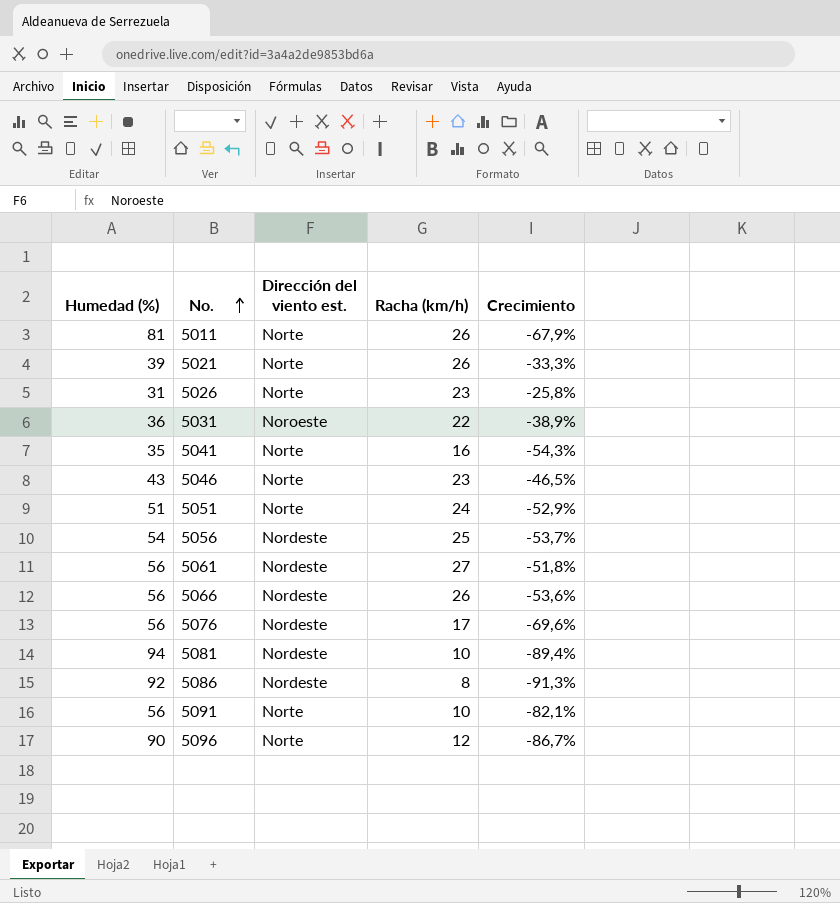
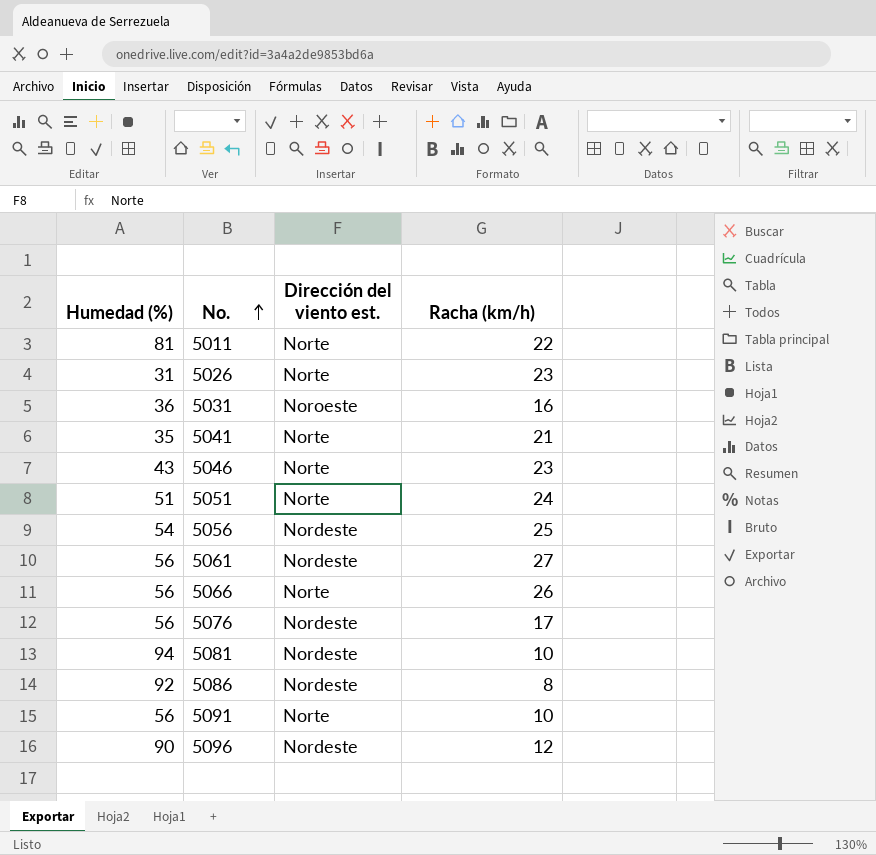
column Crecimiento | formula: ([Racha (km/h)] - [Humedad (%)]) / [Humedad (%)] -> none
row 5021: 39 | Norte | 26 | -33,3% -> none
5011 | Racha (km/h): 26 -> 22
5031 | Racha (km/h): 22 -> 16
5041 | Racha (km/h): 16 -> 21
5066 | Dirección del viento est.: Nordeste -> Norte
5096 | Dirección del viento est.: Norte -> Nordeste

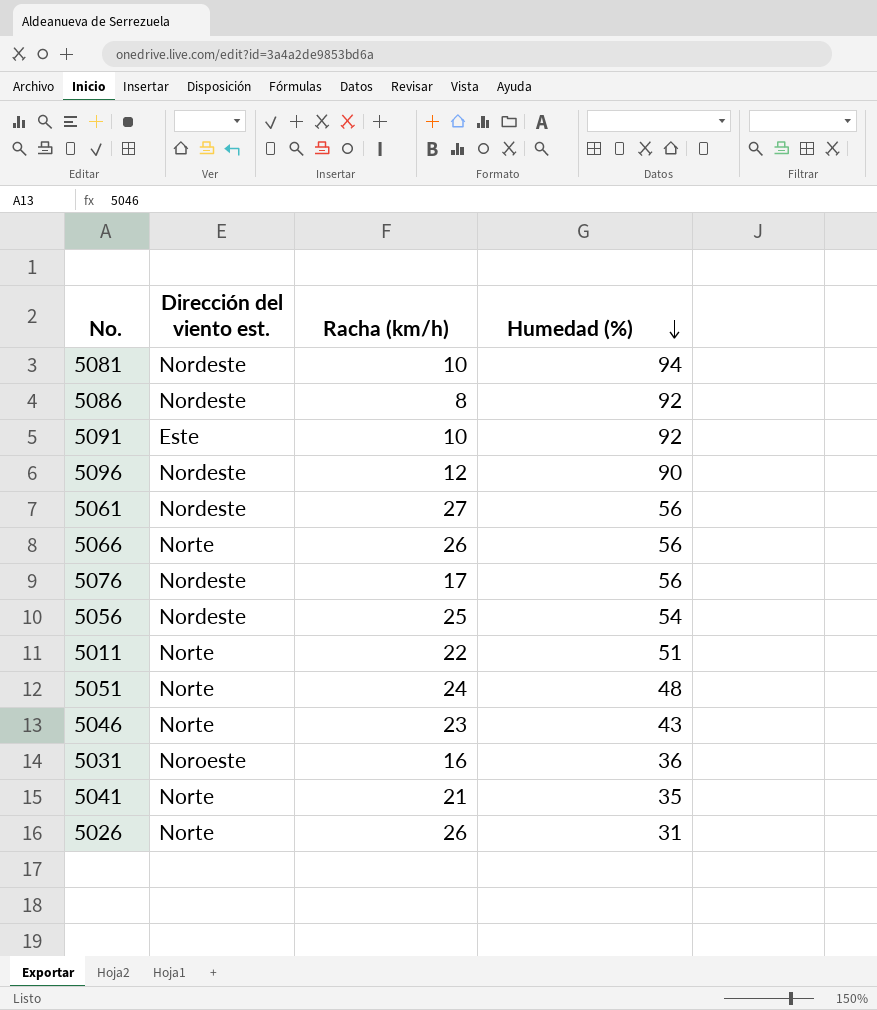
row order: No. ascending -> Humedad (%) descending
column Humedad (%) | position: 1 -> 4
5091 | Dirección del viento est.: Norte -> Este
5091 | Humedad (%): 56 -> 92
5011 | Humedad (%): 81 -> 51
5051 | Humedad (%): 51 -> 48
5026 | Racha (km/h): 23 -> 26

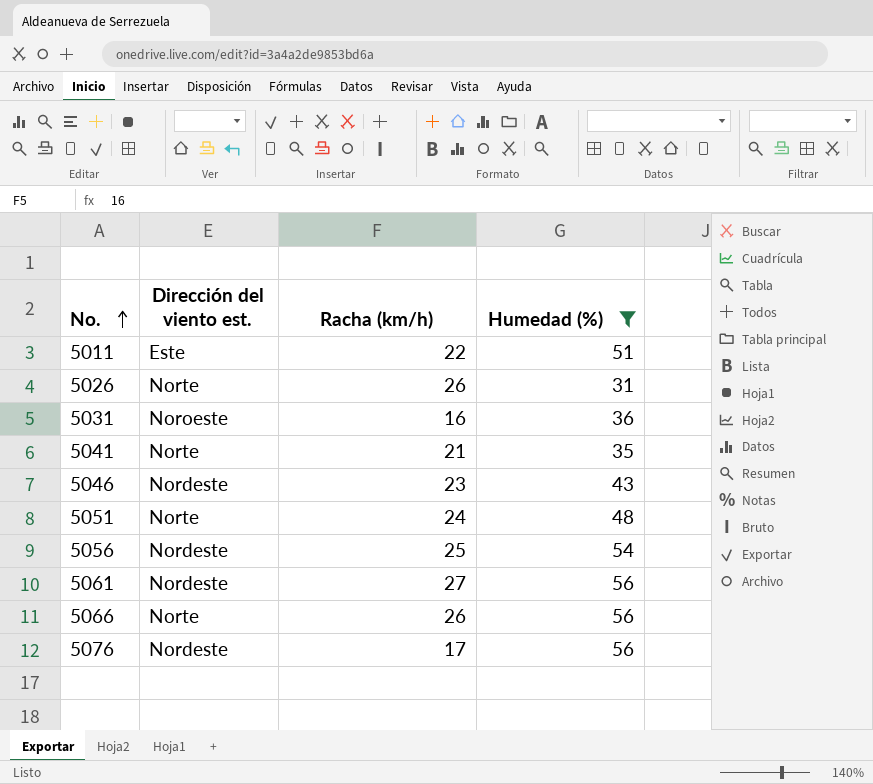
filter: none -> Humedad (%) <= 56
row order: Humedad (%) descending -> No. ascending
5011 | Dirección del viento est.: Norte -> Este
5046 | Dirección del viento est.: Norte -> Nordeste

